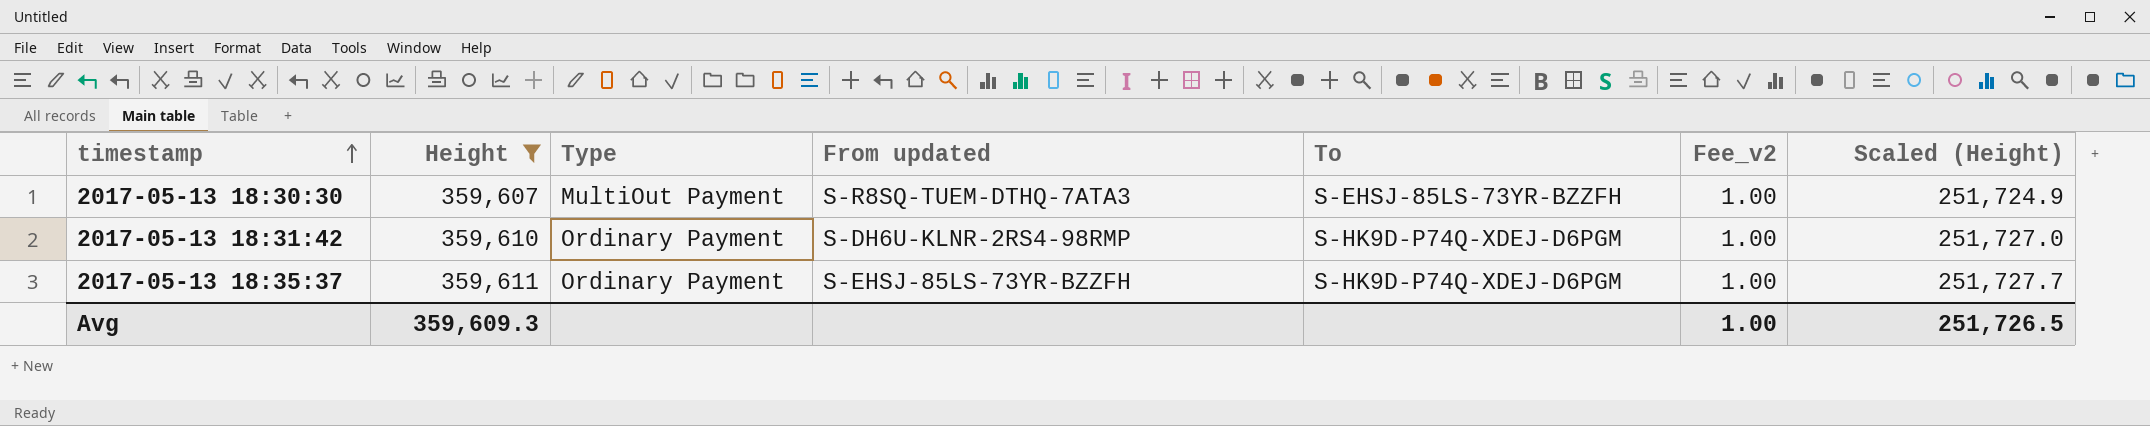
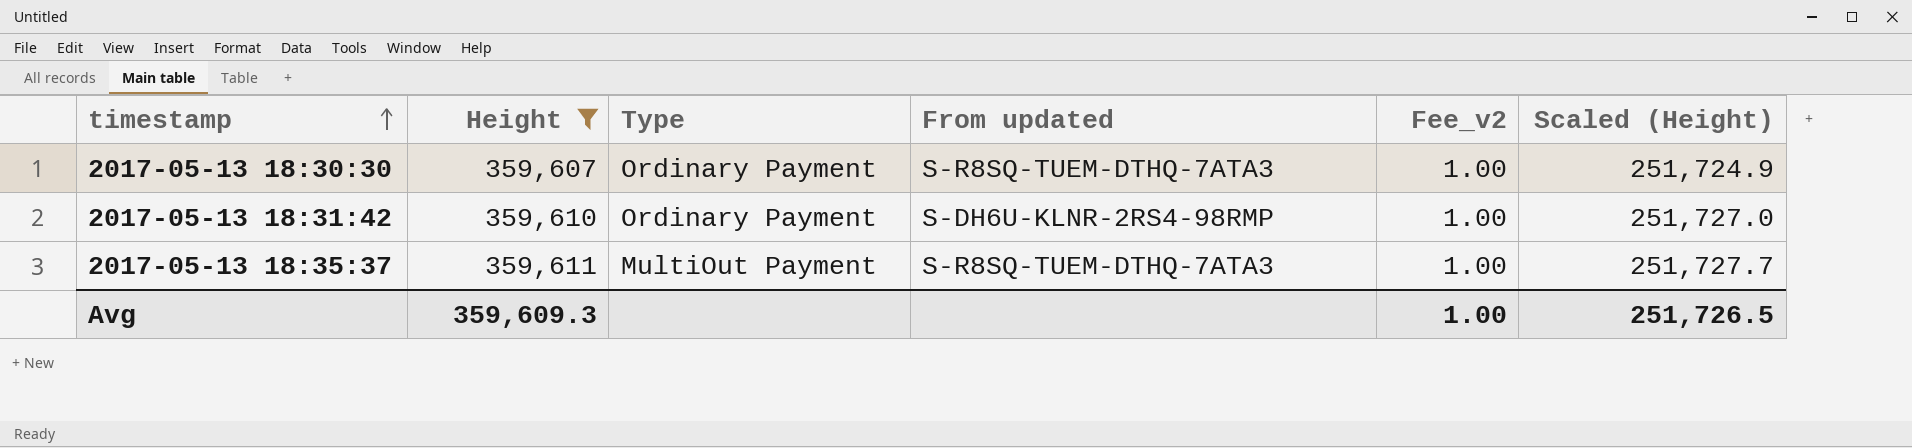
column To | position: 5 -> none
2017-05-13 18:30:30 | Type: MultiOut Payment -> Ordinary Payment
2017-05-13 18:35:37 | Type: Ordinary Payment -> MultiOut Payment
2017-05-13 18:35:37 | From updated: S-EHSJ-85LS-73YR-BZZFH -> S-R8SQ-TUEM-DTHQ-7ATA3

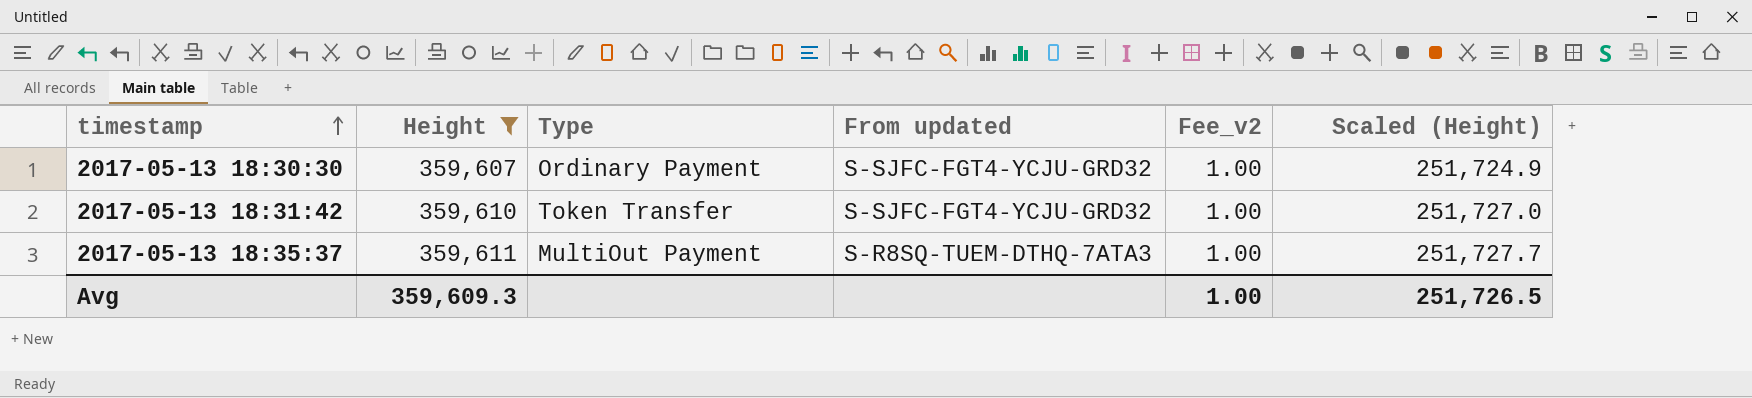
2017-05-13 18:30:30 | From updated: S-R8SQ-TUEM-DTHQ-7ATA3 -> S-SJFC-FGT4-YCJU-GRD32
2017-05-13 18:31:42 | Type: Ordinary Payment -> Token Transfer
2017-05-13 18:31:42 | From updated: S-DH6U-KLNR-2RS4-98RMP -> S-SJFC-FGT4-YCJU-GRD32

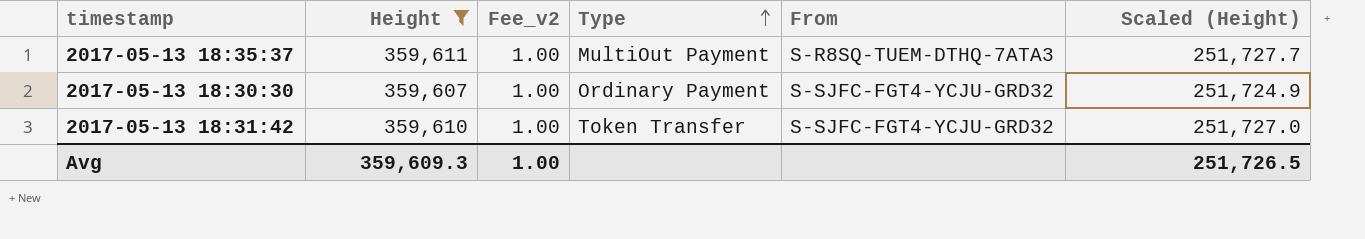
row order: timestamp ascending -> Type ascending
column Fee_v2 | position: 5 -> 3
column name: From updated -> From

